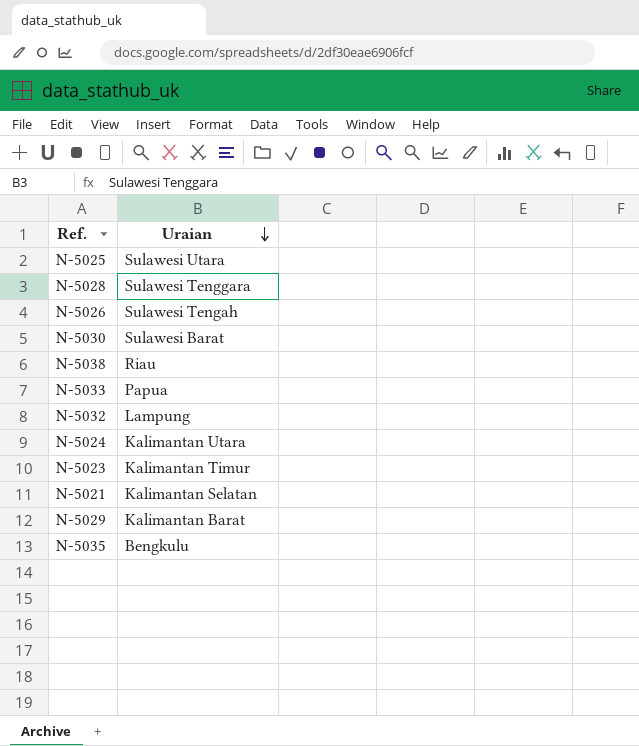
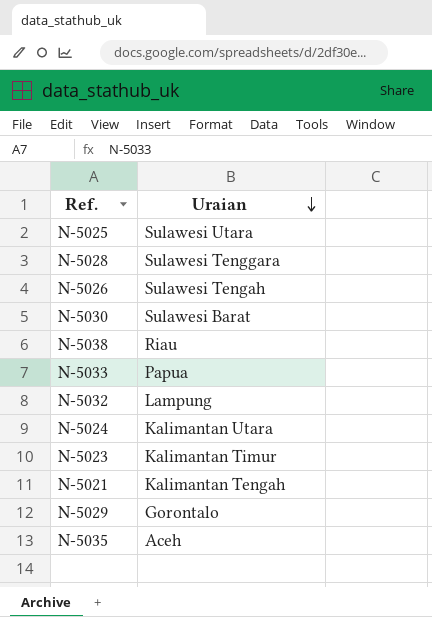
N-5021 | Uraian: Kalimantan Selatan -> Kalimantan Tengah
N-5029 | Uraian: Kalimantan Barat -> Gorontalo
N-5035 | Uraian: Bengkulu -> Aceh

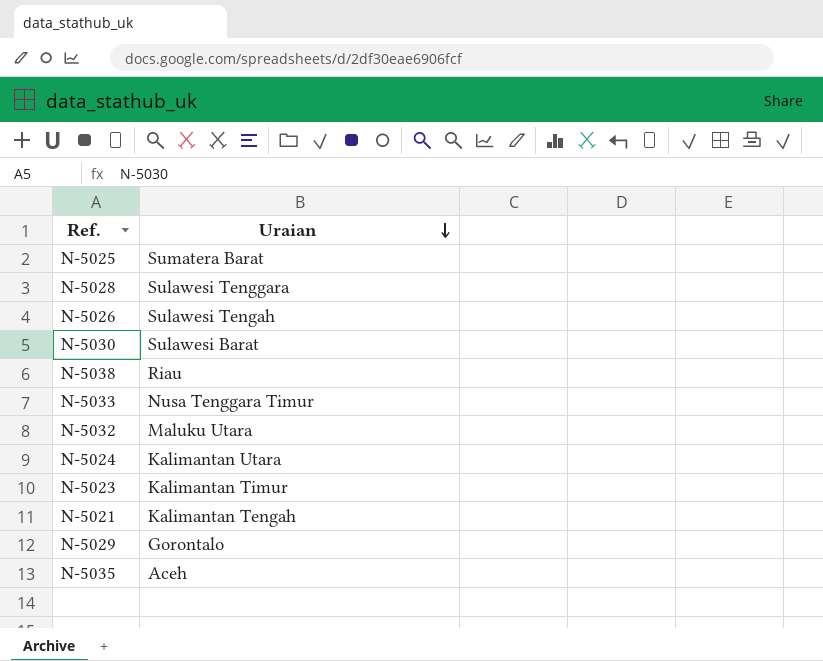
N-5025 | Uraian: Sulawesi Utara -> Sumatera Barat
N-5033 | Uraian: Papua -> Nusa Tenggara Timur
N-5032 | Uraian: Lampung -> Maluku Utara

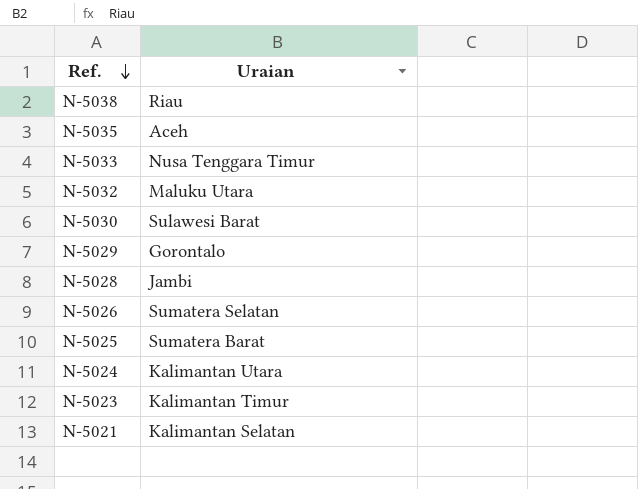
row order: Uraian descending -> Ref. descending
N-5028 | Uraian: Sulawesi Tenggara -> Jambi
N-5026 | Uraian: Sulawesi Tengah -> Sumatera Selatan
N-5021 | Uraian: Kalimantan Tengah -> Kalimantan Selatan

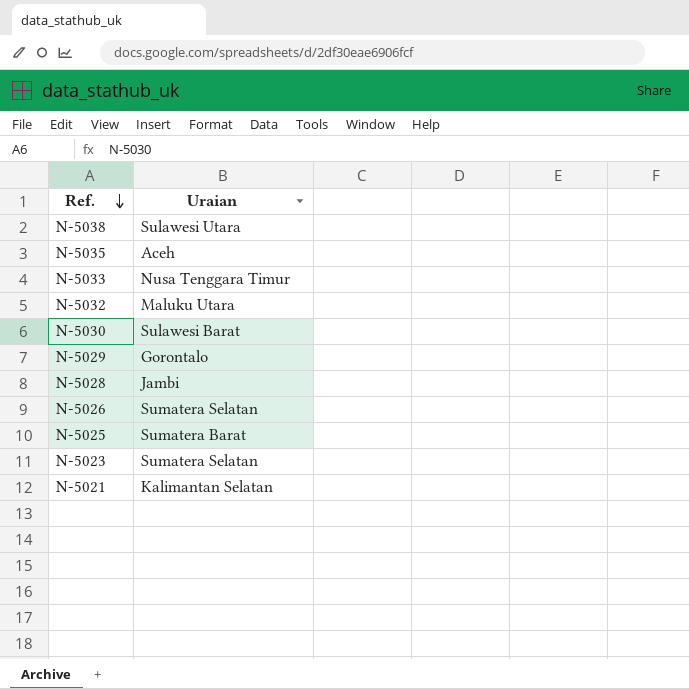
row N-5024: Kalimantan Utara -> none
N-5038 | Uraian: Riau -> Sulawesi Utara
N-5023 | Uraian: Kalimantan Timur -> Sumatera Selatan

